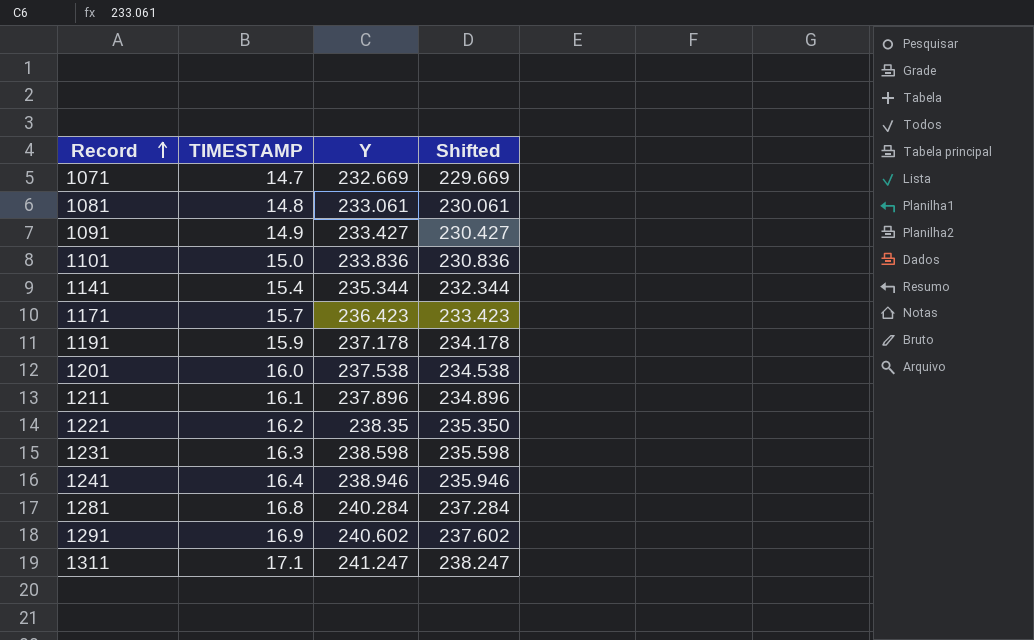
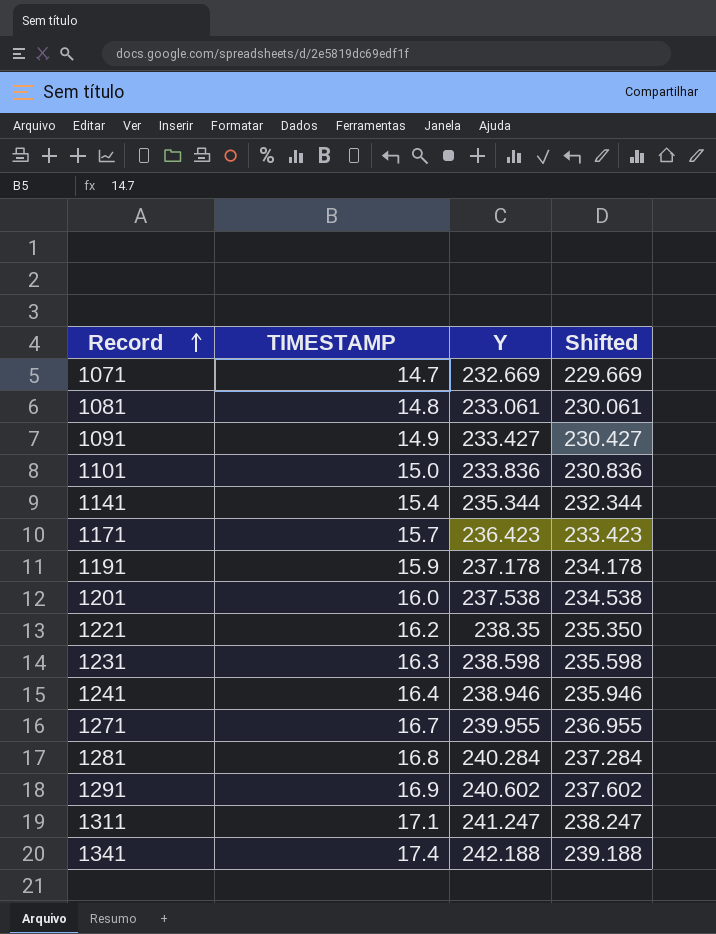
row 1211: 16.1 | 237.896 | 234.896 -> none
row 1271: none -> 16.7 | 239.955 | 236.955
row 1341: none -> 17.4 | 242.188 | 239.188

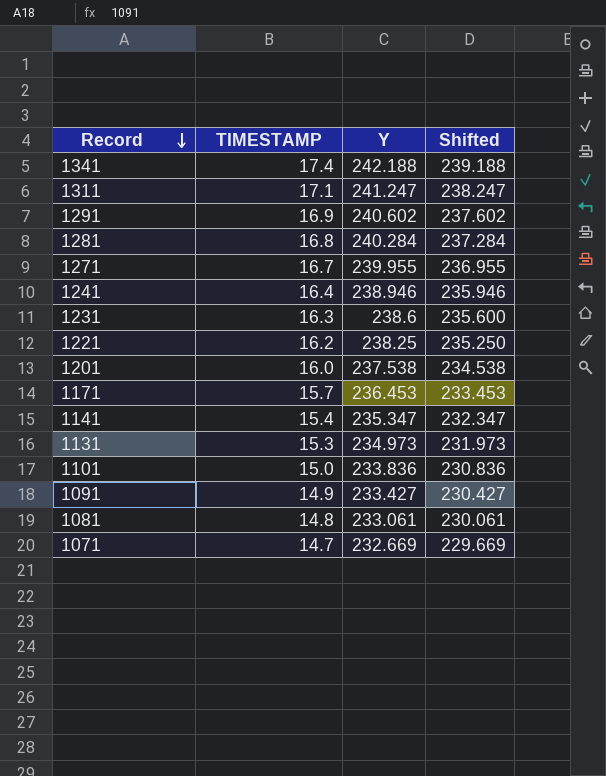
row order: Record ascending -> Record descending
row 1191: 15.9 | 237.178 | 234.178 -> none
1231 | Y: 238.598 -> 238.6
1231 | Shifted: 235.598 -> 235.600
1221 | Y: 238.35 -> 238.25
1221 | Shifted: 235.350 -> 235.250
1171 | Y: 236.423 -> 236.453
1171 | Shifted: 233.423 -> 233.453
1141 | Y: 235.344 -> 235.347
1141 | Shifted: 232.344 -> 232.347
row 1131: none -> 15.3 | 234.973 | 231.973

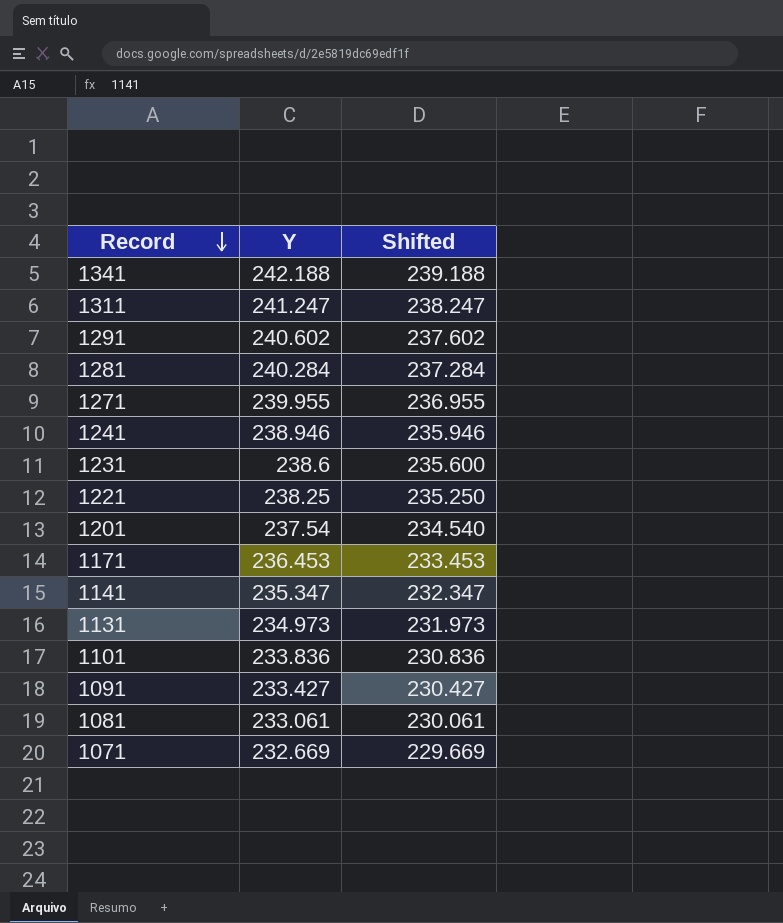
column TIMESTAMP | position: 2 -> none
1201 | Y: 237.538 -> 237.54
1201 | Shifted: 234.538 -> 234.540

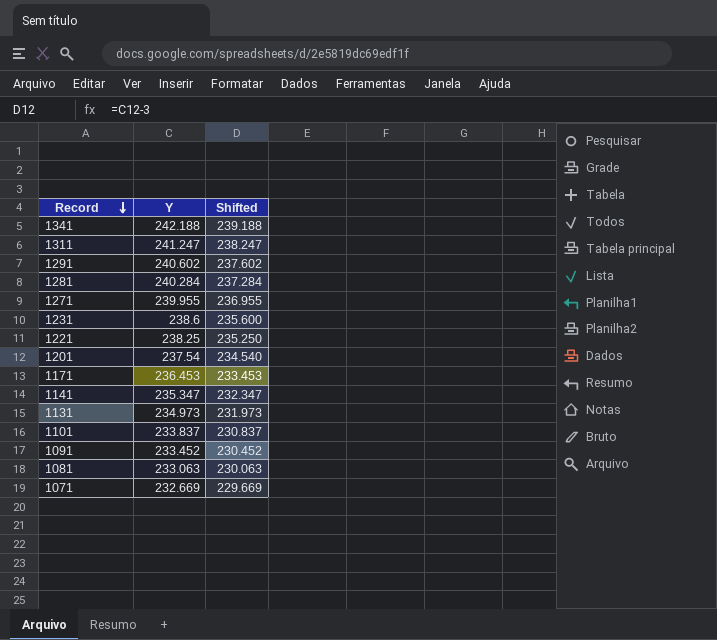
row 1241: 238.946 | 235.946 -> none
1101 | Y: 233.836 -> 233.837
1101 | Shifted: 230.836 -> 230.837
1091 | Y: 233.427 -> 233.452
1091 | Shifted: 230.427 -> 230.452
1081 | Y: 233.061 -> 233.063
1081 | Shifted: 230.061 -> 230.063

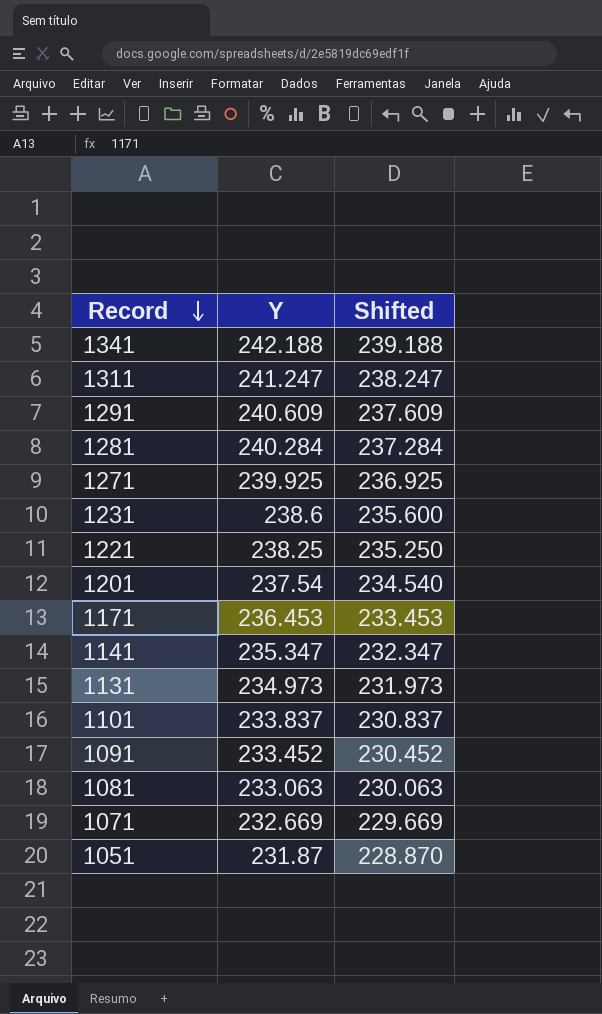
1291 | Y: 240.602 -> 240.609
1291 | Shifted: 237.602 -> 237.609
1271 | Y: 239.955 -> 239.925
1271 | Shifted: 236.955 -> 236.925
row 1051: none -> 231.87 | 228.870

